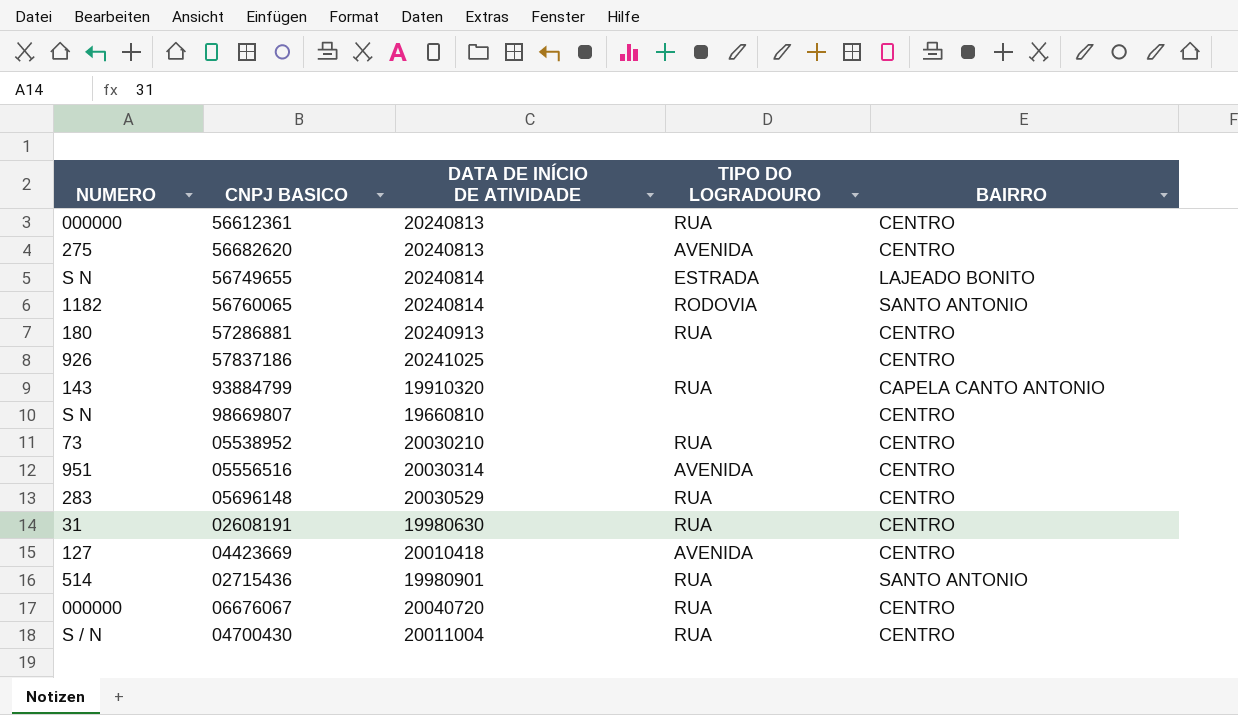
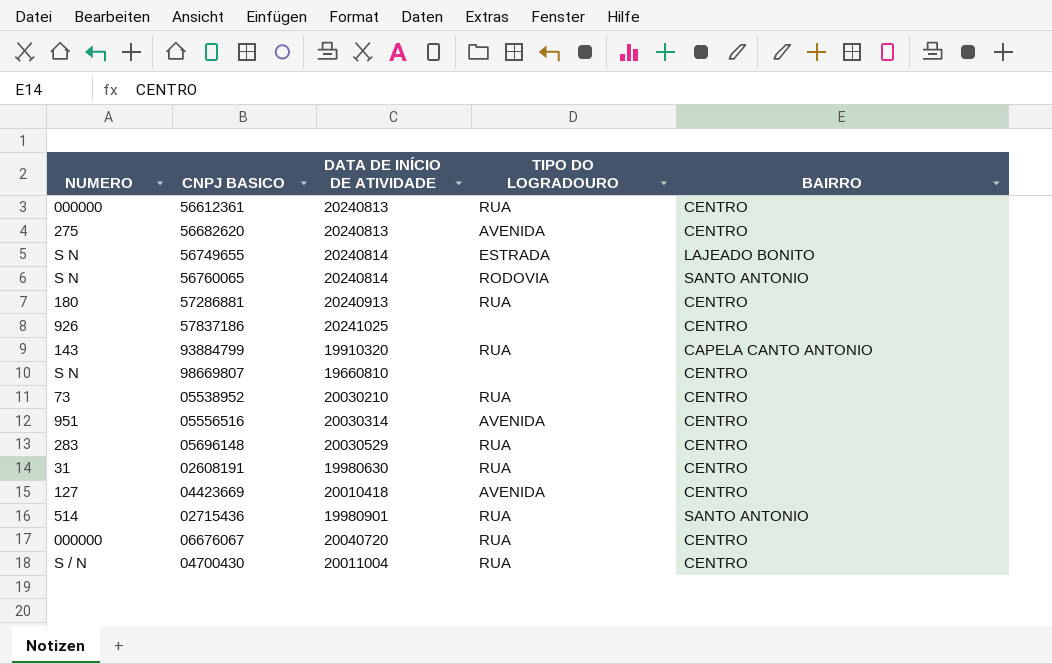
56760065 | NUMERO: 1182 -> S N

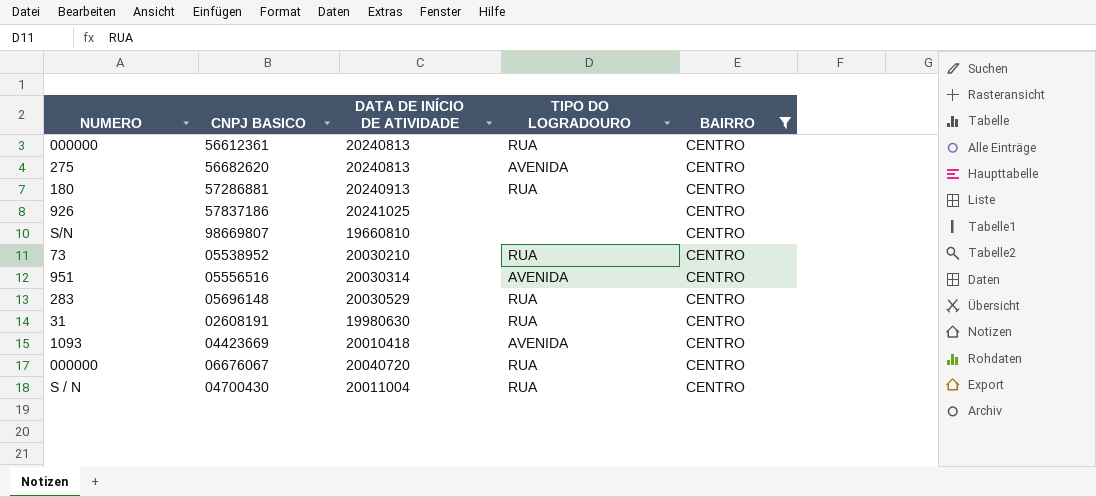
filter: none -> BAIRRO = CENTRO
98669807 | NUMERO: S N -> S/N
04423669 | NUMERO: 127 -> 1093

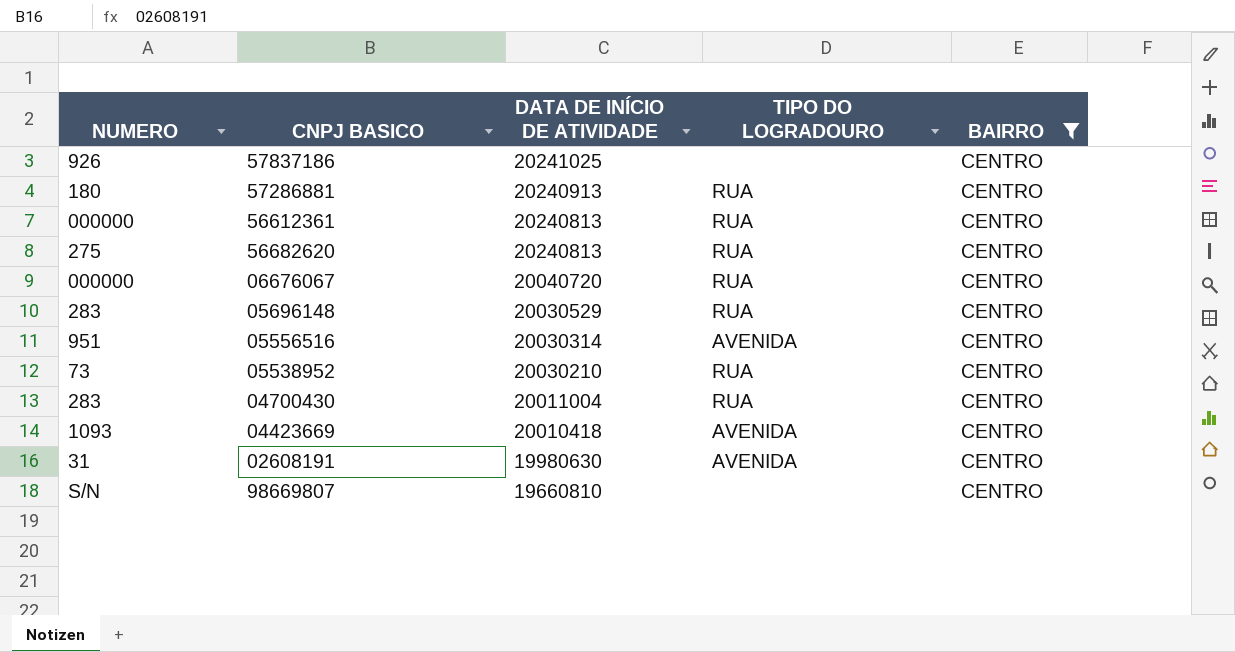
row order: none -> DATA DE INÍCIO DE ATIVIDADE descending
56682620 | TIPO DO LOGRADOURO: AVENIDA -> RUA
04700430 | NUMERO: S / N -> 283
02608191 | TIPO DO LOGRADOURO: RUA -> AVENIDA

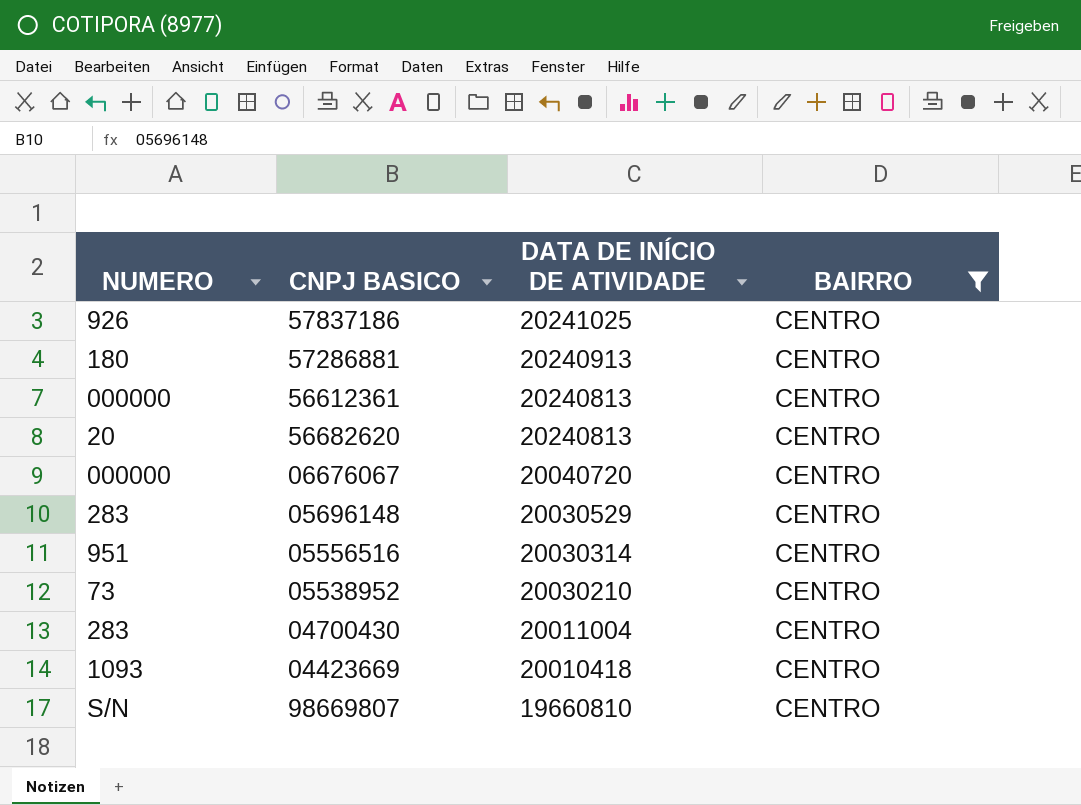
column TIPO DO LOGRADOURO | position: 4 -> none
row 02608191: 31 | 19980630 | AVENIDA | CENTRO -> none
56682620 | NUMERO: 275 -> 20

